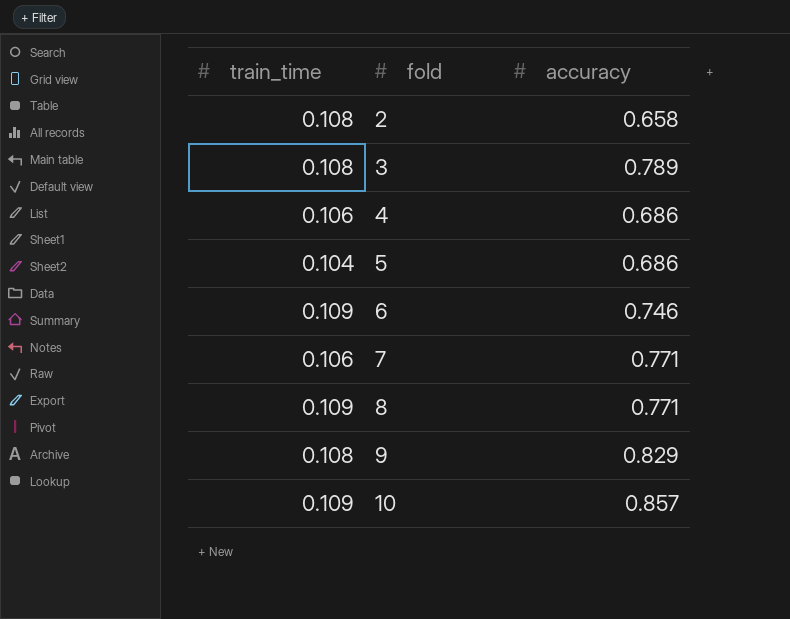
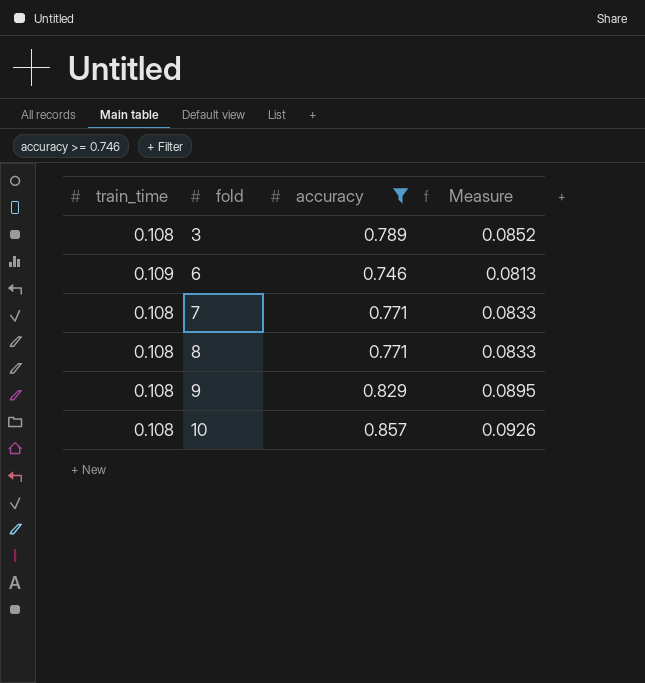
filter: none -> accuracy >= 0.746
column Measure | formula: none -> [train_time] * [accuracy]
7 | train_time: 0.106 -> 0.108
8 | train_time: 0.109 -> 0.108
10 | train_time: 0.109 -> 0.108

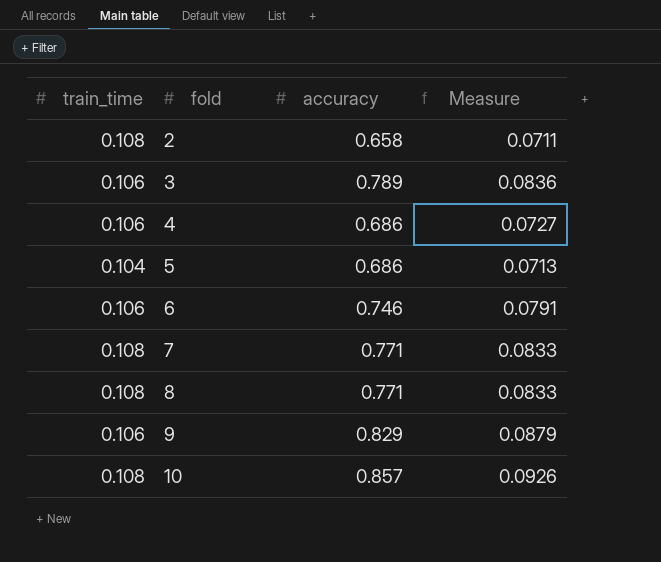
filter: accuracy >= 0.746 -> none
3 | train_time: 0.108 -> 0.106
3 | Measure: 0.0852 -> 0.0836
6 | train_time: 0.109 -> 0.106
6 | Measure: 0.0813 -> 0.0791
9 | train_time: 0.108 -> 0.106
9 | Measure: 0.0895 -> 0.0879

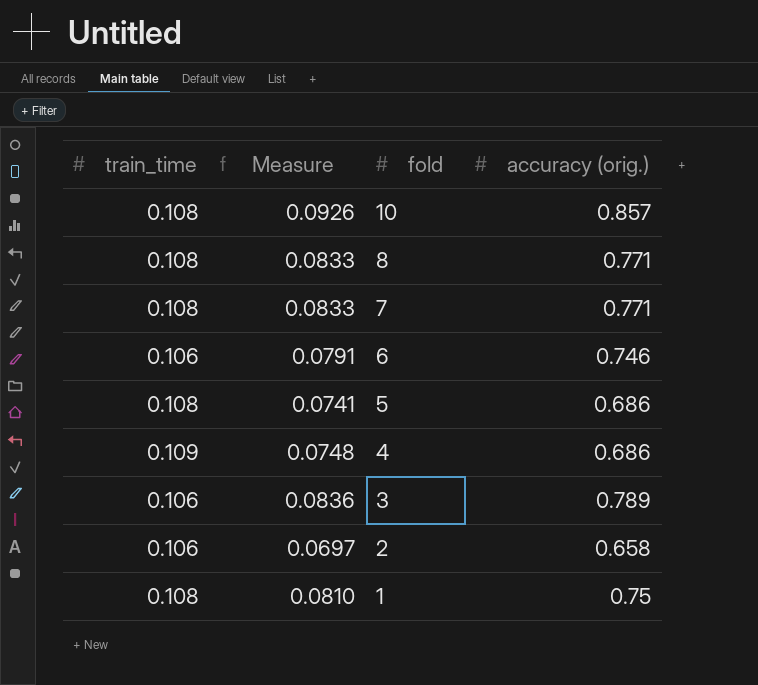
row order: fold ascending -> fold descending
column Measure | position: 4 -> 2
column name: accuracy -> accuracy (orig.)
row 9: 0.106 | 0.829 | 0.0879 -> none
5 | train_time: 0.104 -> 0.108
5 | Measure: 0.0713 -> 0.0741
4 | train_time: 0.106 -> 0.109
4 | Measure: 0.0727 -> 0.0748
2 | train_time: 0.108 -> 0.106
2 | Measure: 0.0711 -> 0.0697
row 1: none -> 0.108 | 0.0810 | 0.75

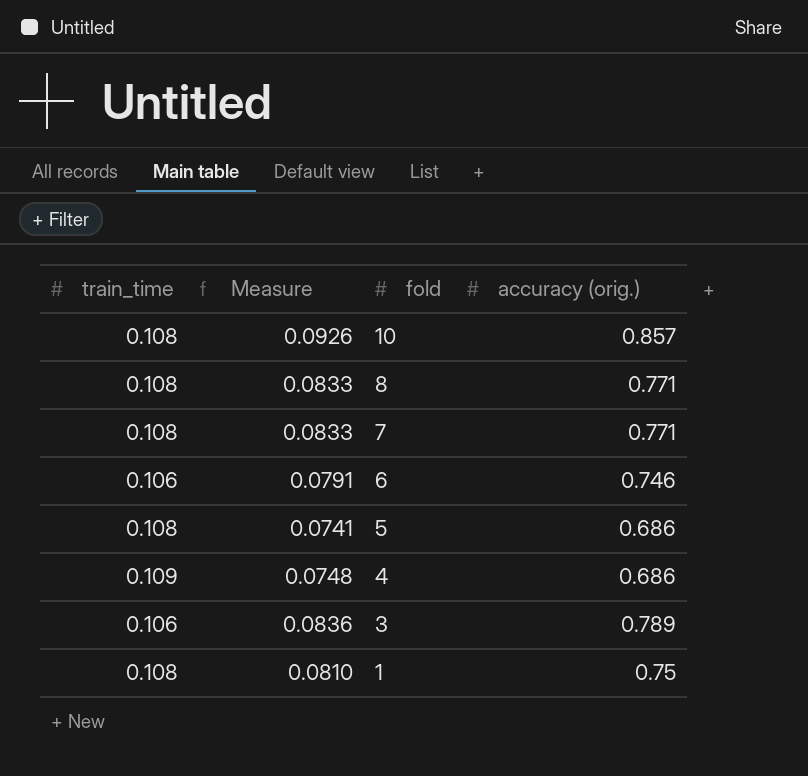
row 2: 0.106 | 0.0697 | 0.658 -> none

